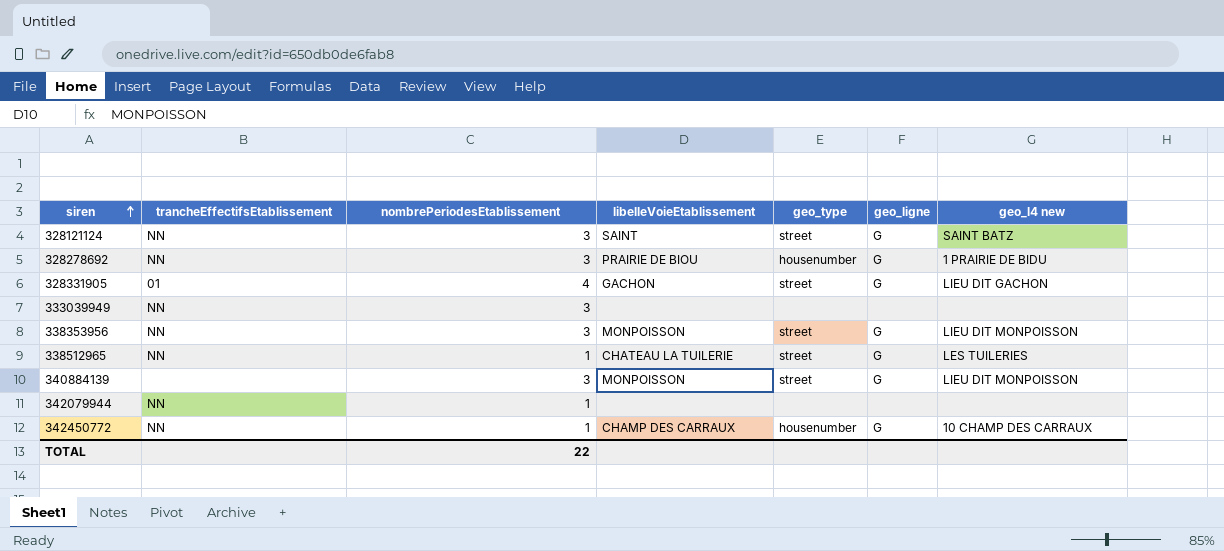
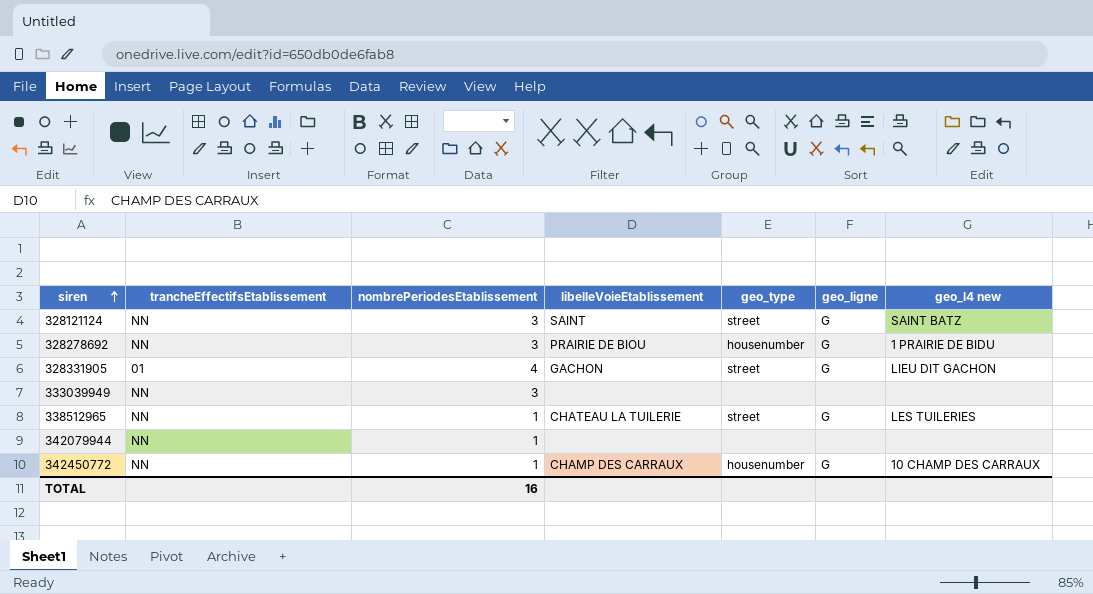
row 338353956: NN | 3 | MONPOISSON | street | G | LIEU DIT MONPOISSON -> none
row 340884139: none | 3 | MONPOISSON | street | G | LIEU DIT MONPOISSON -> none
TOTAL | nombrePeriodesEtablissement: 22 -> 16

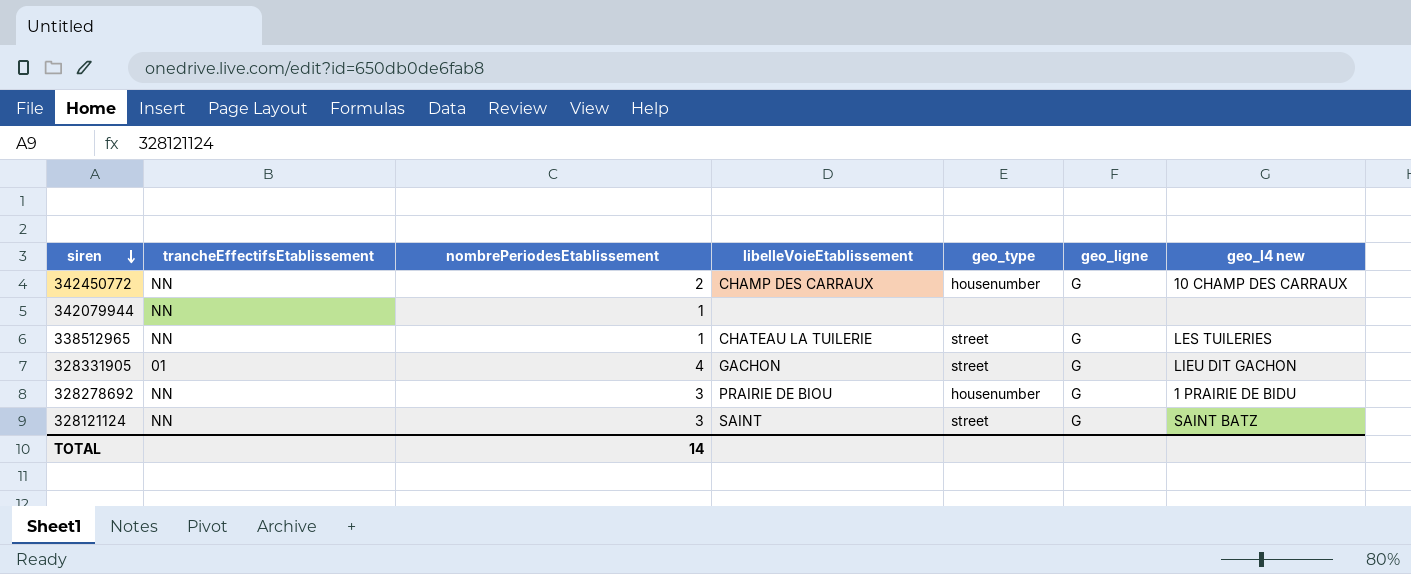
row order: siren ascending -> siren descending
row 333039949: NN | 3 | none | none | none | none -> none
342450772 | nombrePeriodesEtablissement: 1 -> 2
TOTAL | nombrePeriodesEtablissement: 16 -> 14

